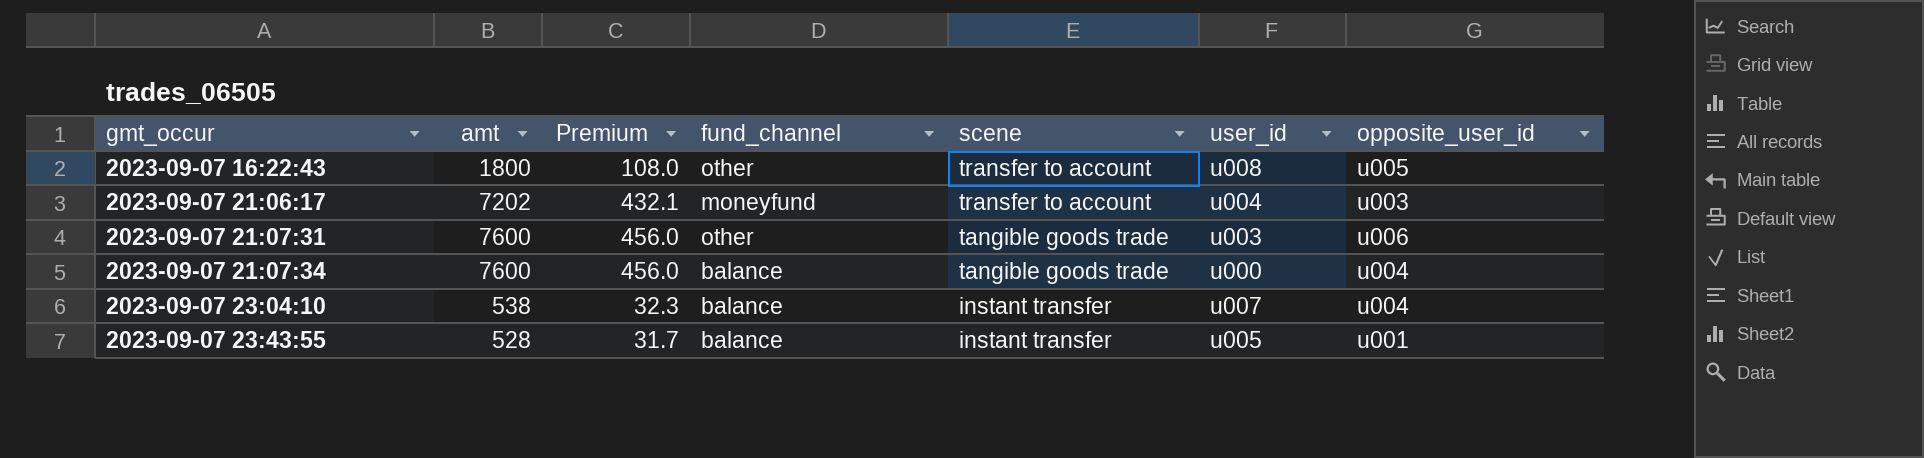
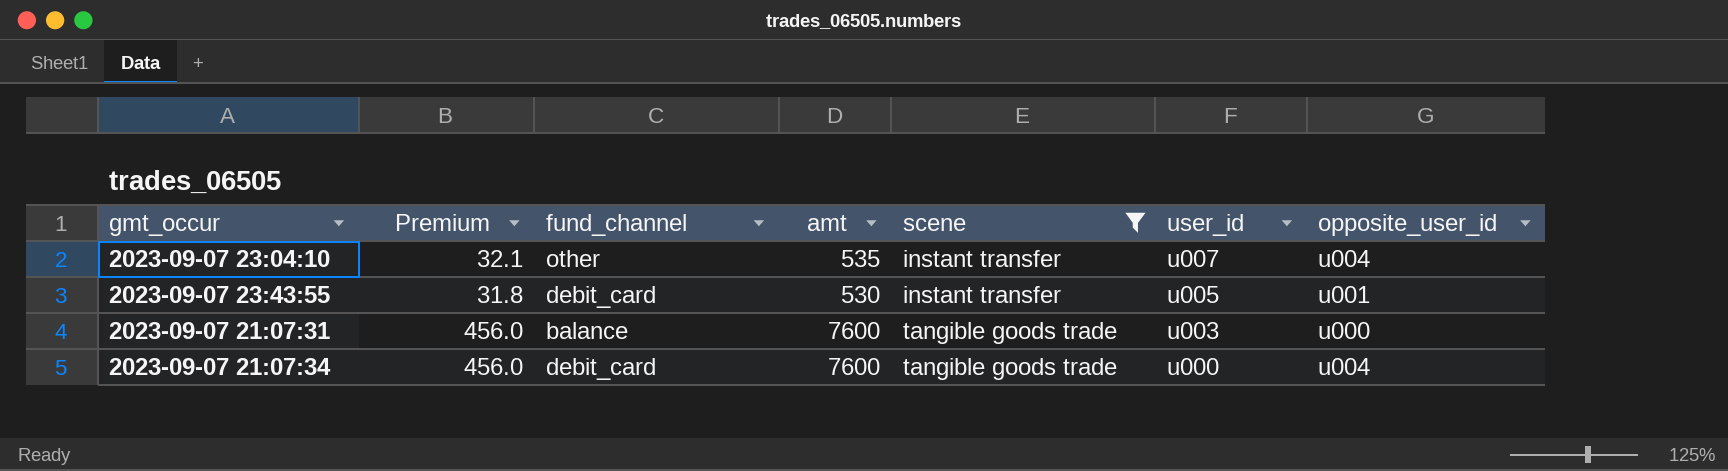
filter: none -> scene != transfer to account
row order: gmt_occur ascending -> scene ascending
column amt | position: 2 -> 4
2023-09-07 23:04:10 | Premium: 32.3 -> 32.1
2023-09-07 23:04:10 | fund_channel: balance -> other
2023-09-07 23:04:10 | amt: 538 -> 535
2023-09-07 23:43:55 | Premium: 31.7 -> 31.8
2023-09-07 23:43:55 | fund_channel: balance -> debit_card
2023-09-07 23:43:55 | amt: 528 -> 530
2023-09-07 21:07:31 | fund_channel: other -> balance
2023-09-07 21:07:31 | opposite_user_id: u006 -> u000
2023-09-07 21:07:34 | fund_channel: balance -> debit_card

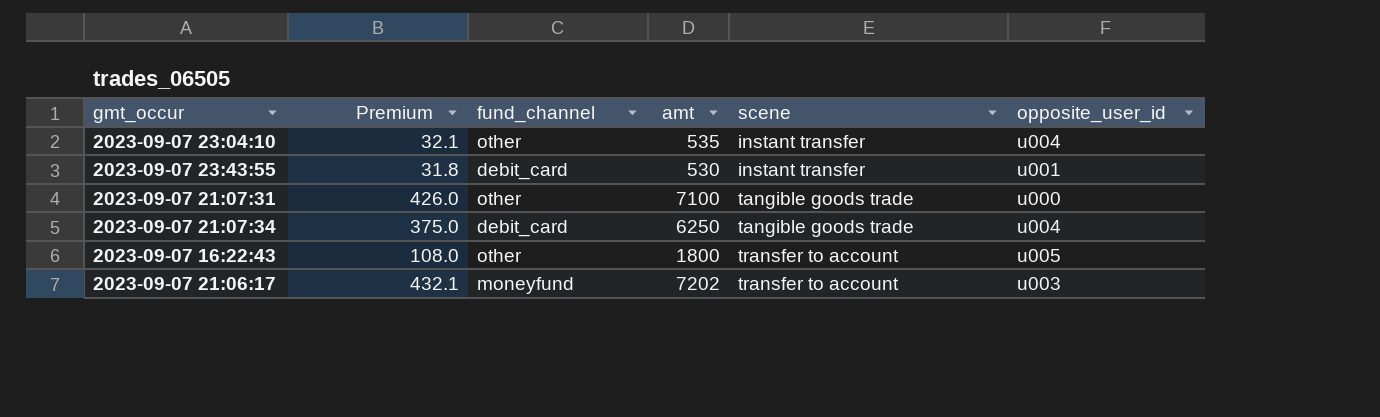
filter: scene != transfer to account -> none
column user_id | position: 6 -> none
2023-09-07 21:07:31 | Premium: 456.0 -> 426.0
2023-09-07 21:07:31 | fund_channel: balance -> other
2023-09-07 21:07:31 | amt: 7600 -> 7100
2023-09-07 21:07:34 | Premium: 456.0 -> 375.0
2023-09-07 21:07:34 | amt: 7600 -> 6250

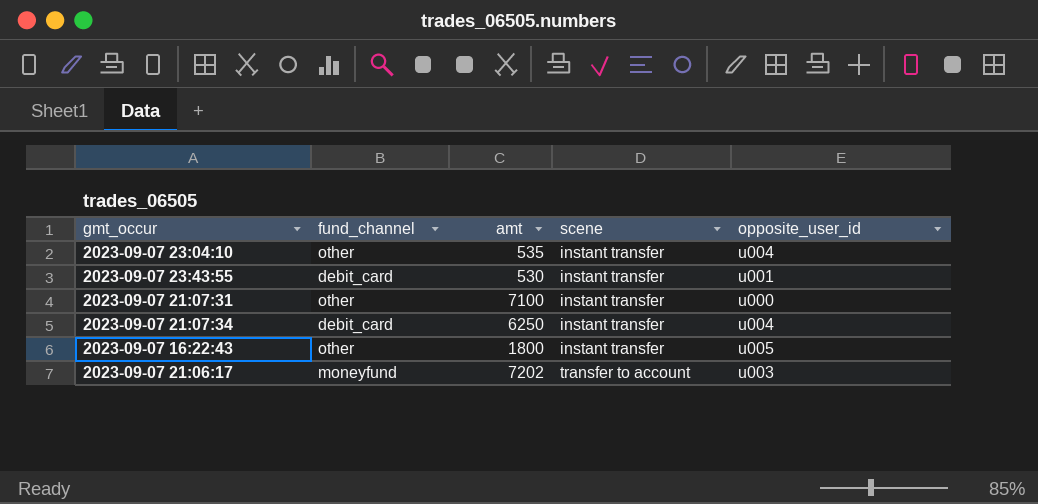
column Premium | formula: [amt] * 0.06 -> none
2023-09-07 21:07:31 | scene: tangible goods trade -> instant transfer
2023-09-07 21:07:34 | scene: tangible goods trade -> instant transfer
2023-09-07 16:22:43 | scene: transfer to account -> instant transfer

